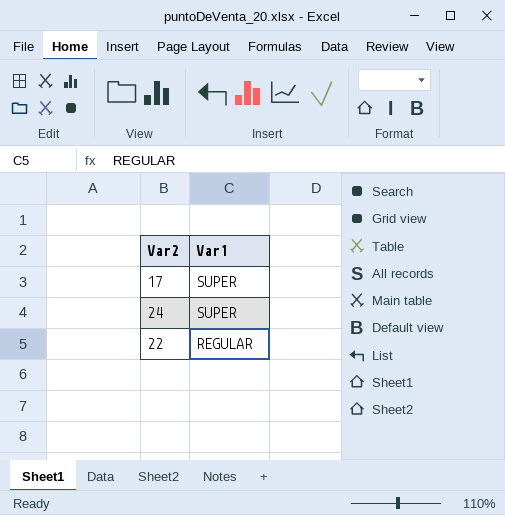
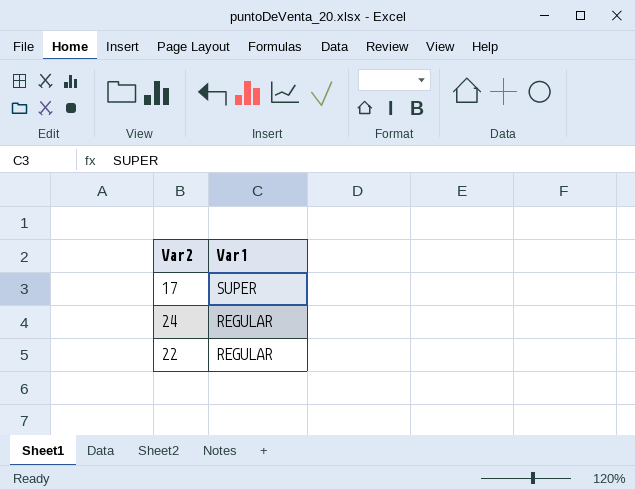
24 | Var1: SUPER -> REGULAR

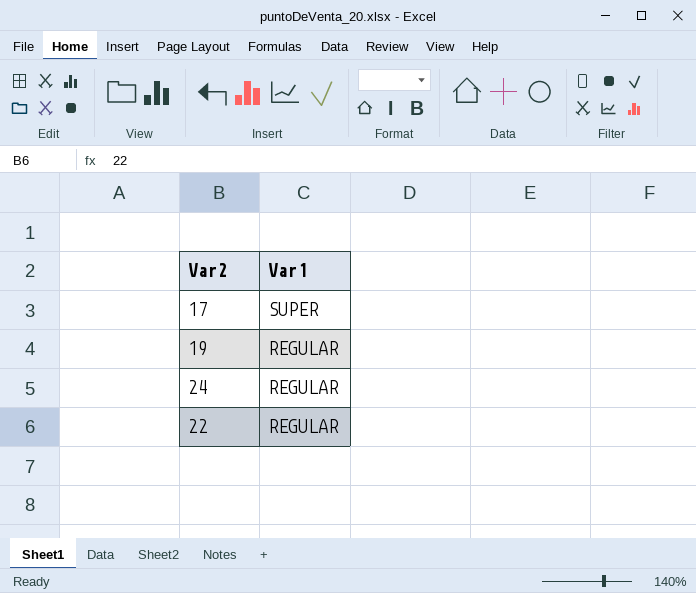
row 19: none -> REGULAR

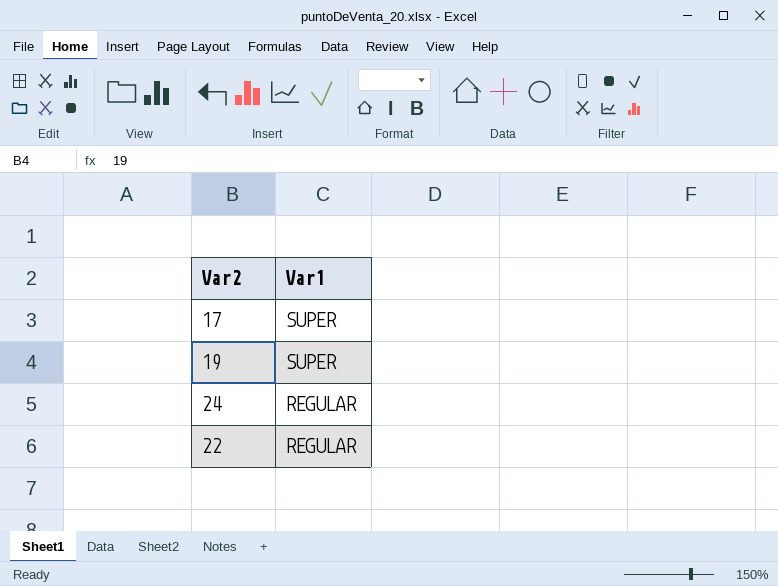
19 | Var1: REGULAR -> SUPER

